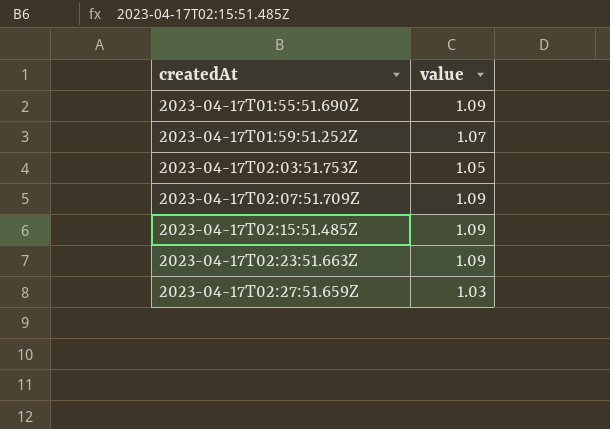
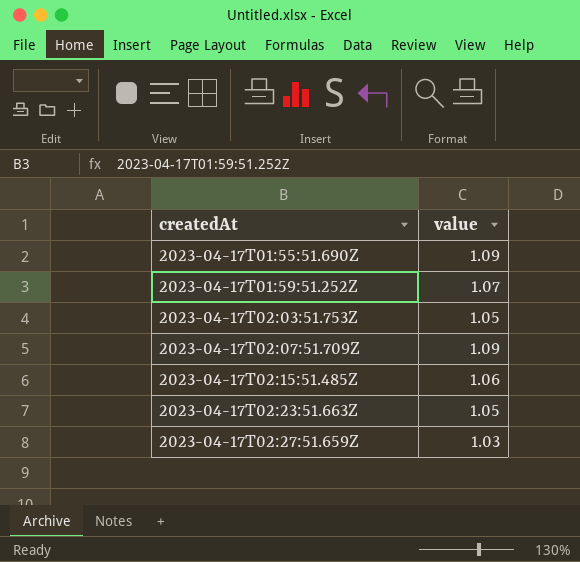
2023-04-17T02:15:51.485Z | value: 1.09 -> 1.06
2023-04-17T02:23:51.663Z | value: 1.09 -> 1.05

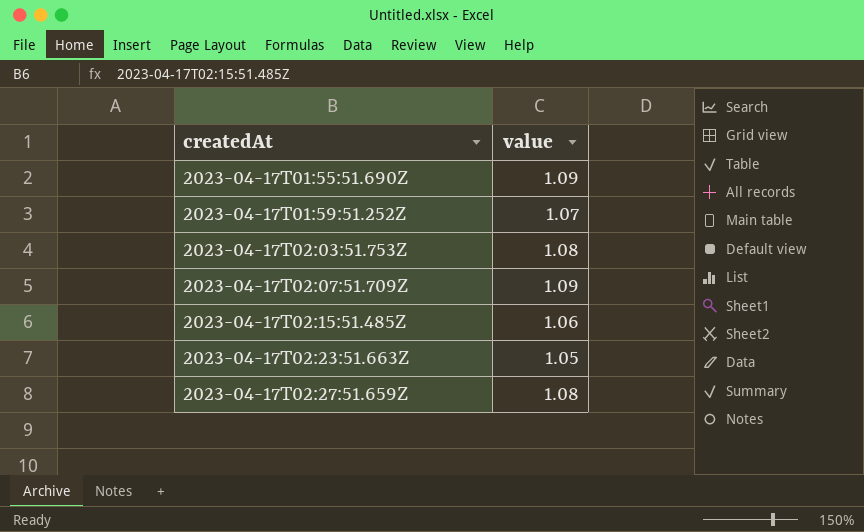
2023-04-17T02:03:51.753Z | value: 1.05 -> 1.08
2023-04-17T02:27:51.659Z | value: 1.03 -> 1.08

